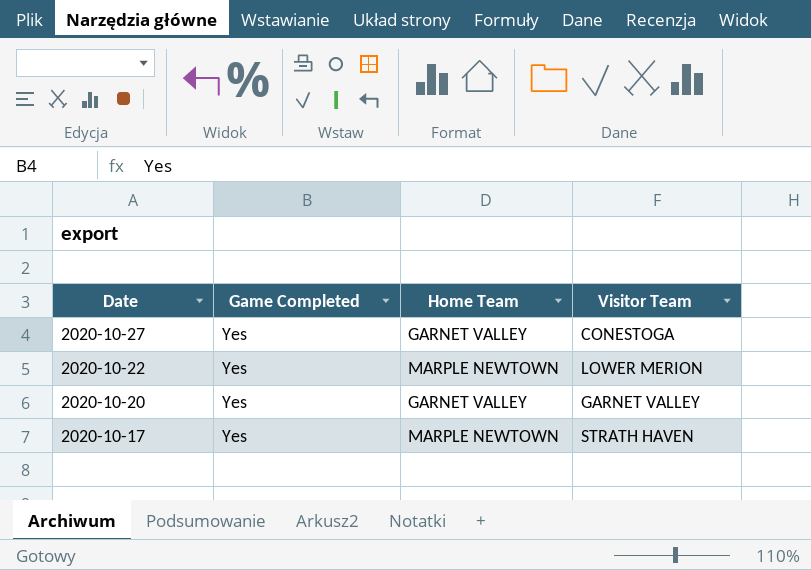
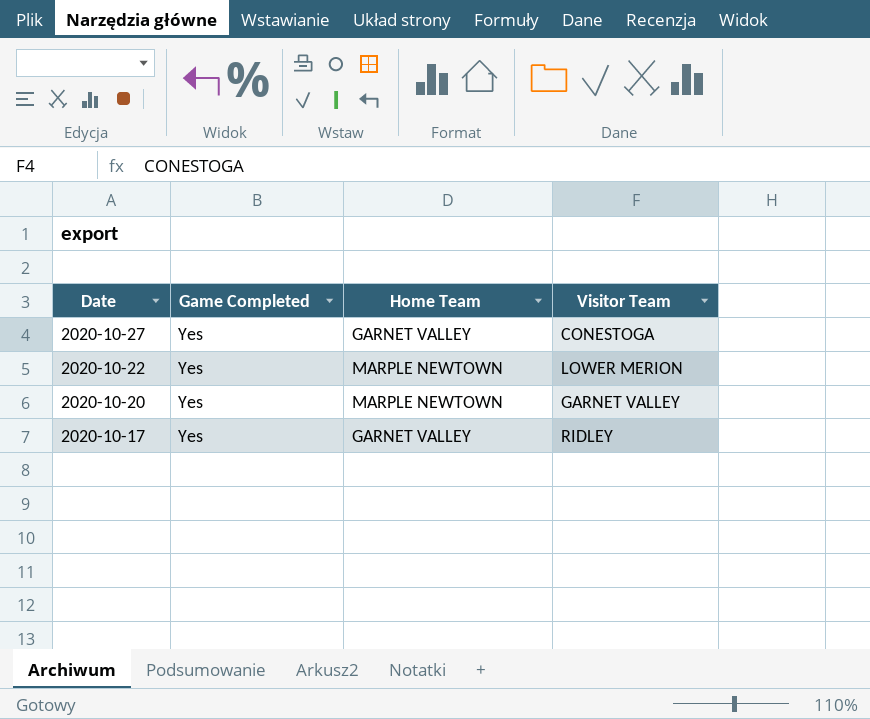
2020-10-20 | Home Team: GARNET VALLEY -> MARPLE NEWTOWN
2020-10-17 | Home Team: MARPLE NEWTOWN -> GARNET VALLEY
2020-10-17 | Visitor Team: STRATH HAVEN -> RIDLEY

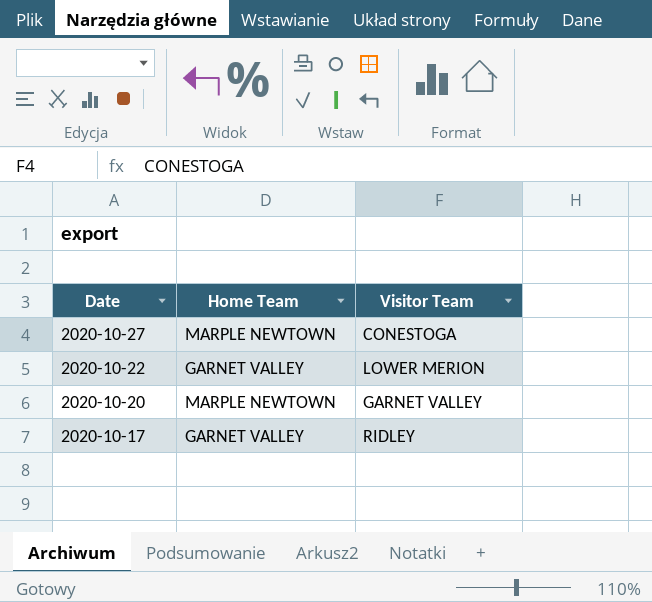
column Game Completed | position: 2 -> none
2020-10-27 | Home Team: GARNET VALLEY -> MARPLE NEWTOWN
2020-10-22 | Home Team: MARPLE NEWTOWN -> GARNET VALLEY

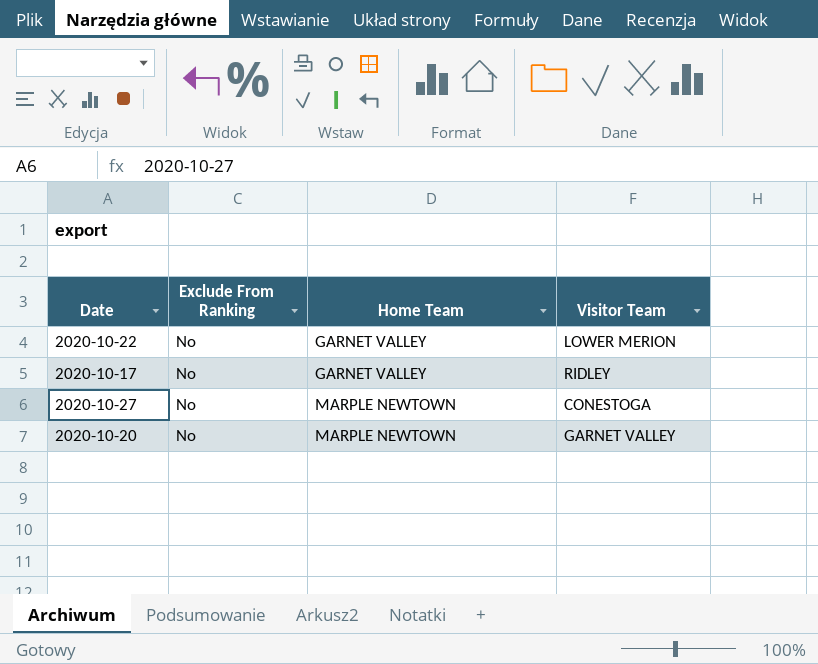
row order: Date descending -> Home Team ascending
column Exclude From Ranking | position: none -> 2

